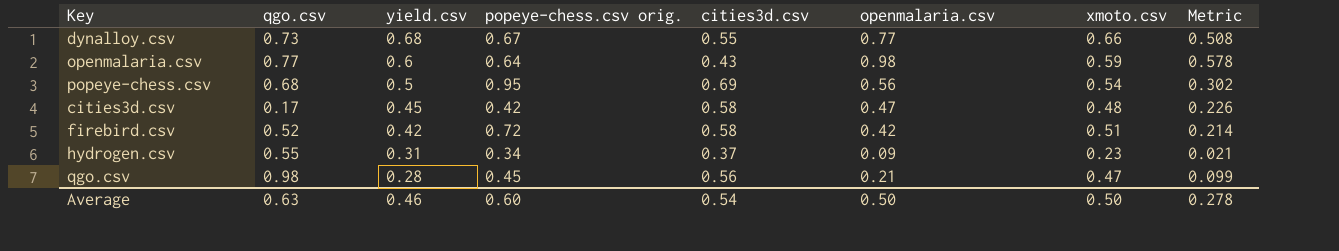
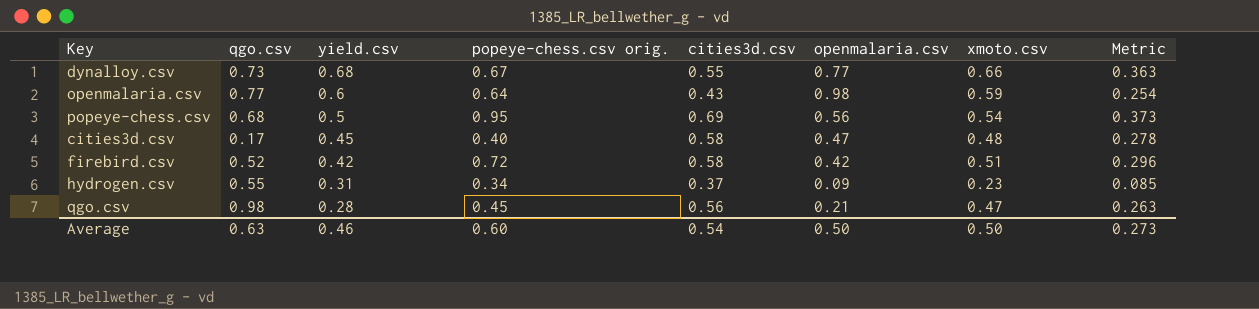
column Metric | formula: [openmalaria.csv] * [xmoto.csv] -> [cities3d.csv] * [xmoto.csv]
cities3d.csv | popeye-chess.csv orig.: 0.42 -> 0.40
Average | Metric: 0.278 -> 0.273

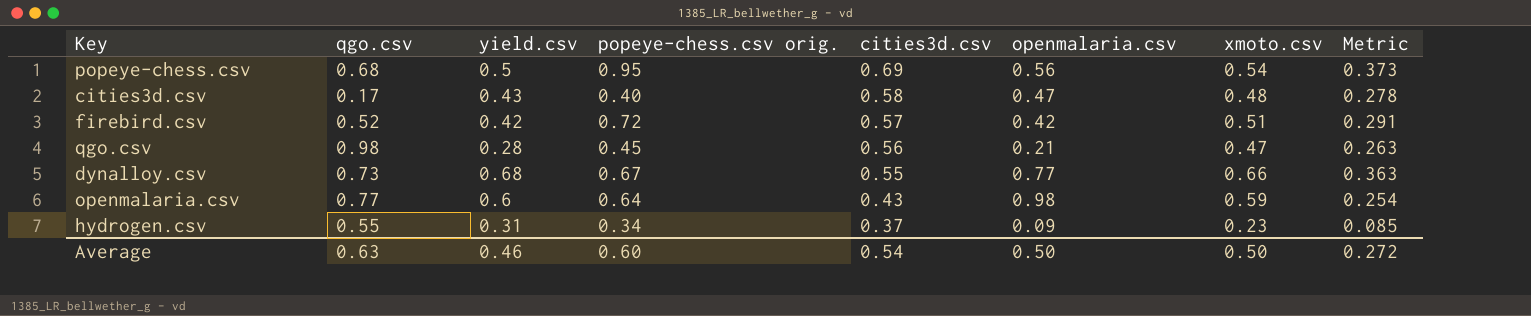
row order: yield.csv descending -> cities3d.csv descending
cities3d.csv | yield.csv: 0.45 -> 0.43
firebird.csv | cities3d.csv: 0.58 -> 0.57
firebird.csv | Metric: 0.296 -> 0.291
Average | Metric: 0.273 -> 0.272

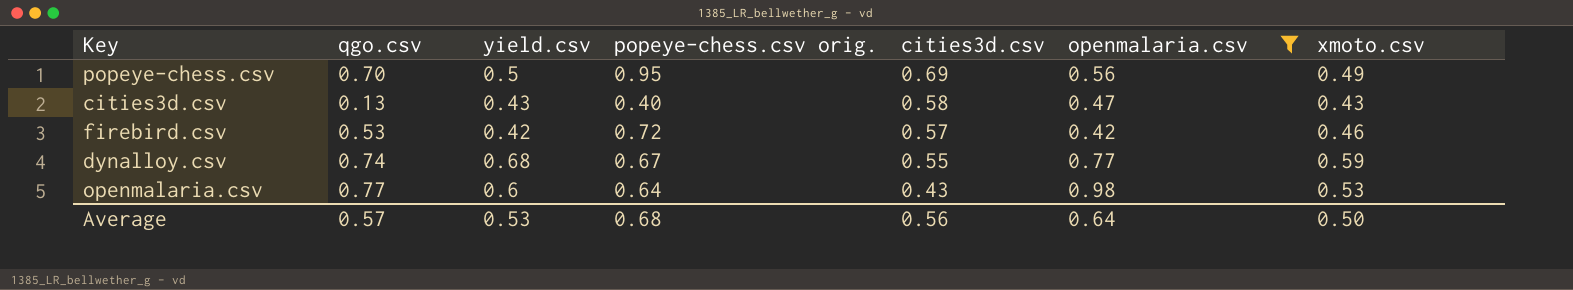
filter: none -> openmalaria.csv >= 0.42
column Metric | formula: [cities3d.csv] * [xmoto.csv] -> none
popeye-chess.csv | qgo.csv: 0.68 -> 0.70
popeye-chess.csv | xmoto.csv: 0.54 -> 0.49
cities3d.csv | qgo.csv: 0.17 -> 0.13
cities3d.csv | xmoto.csv: 0.48 -> 0.43
firebird.csv | qgo.csv: 0.52 -> 0.53
firebird.csv | xmoto.csv: 0.51 -> 0.46
dynalloy.csv | qgo.csv: 0.73 -> 0.74
dynalloy.csv | xmoto.csv: 0.66 -> 0.59
openmalaria.csv | xmoto.csv: 0.59 -> 0.53
Average | qgo.csv: 0.63 -> 0.57
Average | yield.csv: 0.46 -> 0.53
Average | popeye-chess.csv orig.: 0.60 -> 0.68
Average | cities3d.csv: 0.54 -> 0.56
Average | openmalaria.csv: 0.50 -> 0.64

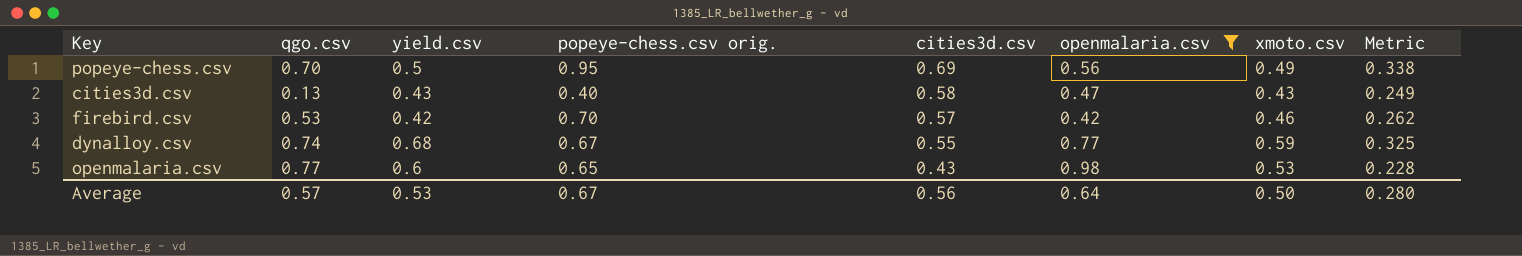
column Metric | formula: none -> [cities3d.csv] * [xmoto.csv]
firebird.csv | popeye-chess.csv orig.: 0.72 -> 0.70
openmalaria.csv | popeye-chess.csv orig.: 0.64 -> 0.65
Average | popeye-chess.csv orig.: 0.68 -> 0.67

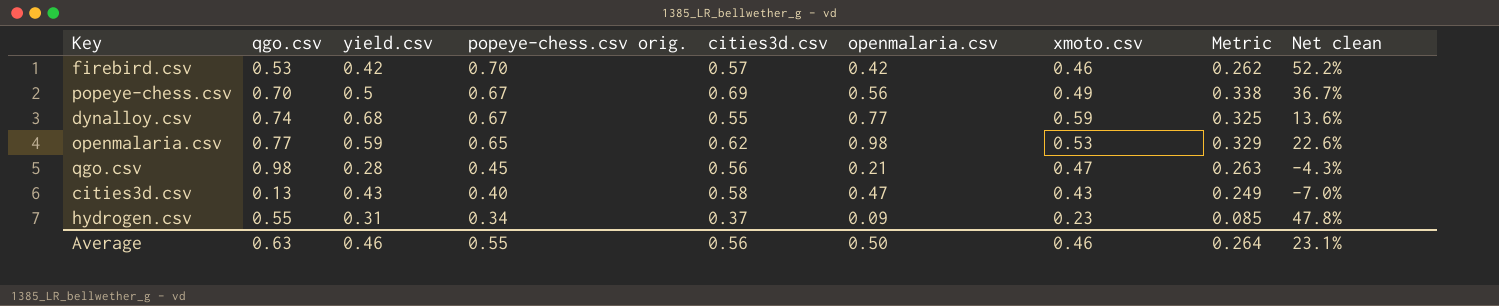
filter: openmalaria.csv >= 0.42 -> none
row order: cities3d.csv descending -> popeye-chess.csv orig. descending
column Net clean | formula: none -> ([popeye-chess.csv orig.] - [xmoto.csv]) / [xmoto.csv]
popeye-chess.csv | popeye-chess.csv orig.: 0.95 -> 0.67
openmalaria.csv | yield.csv: 0.6 -> 0.59
openmalaria.csv | cities3d.csv: 0.43 -> 0.62
openmalaria.csv | Metric: 0.228 -> 0.329
Average | qgo.csv: 0.57 -> 0.63
Average | yield.csv: 0.53 -> 0.46
Average | popeye-chess.csv orig.: 0.67 -> 0.55
Average | openmalaria.csv: 0.64 -> 0.50
Average | xmoto.csv: 0.50 -> 0.46
Average | Metric: 0.280 -> 0.264

